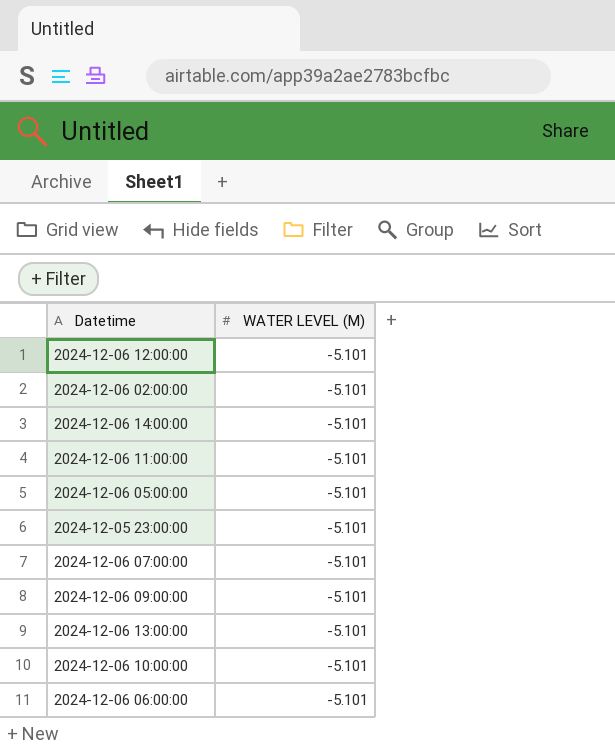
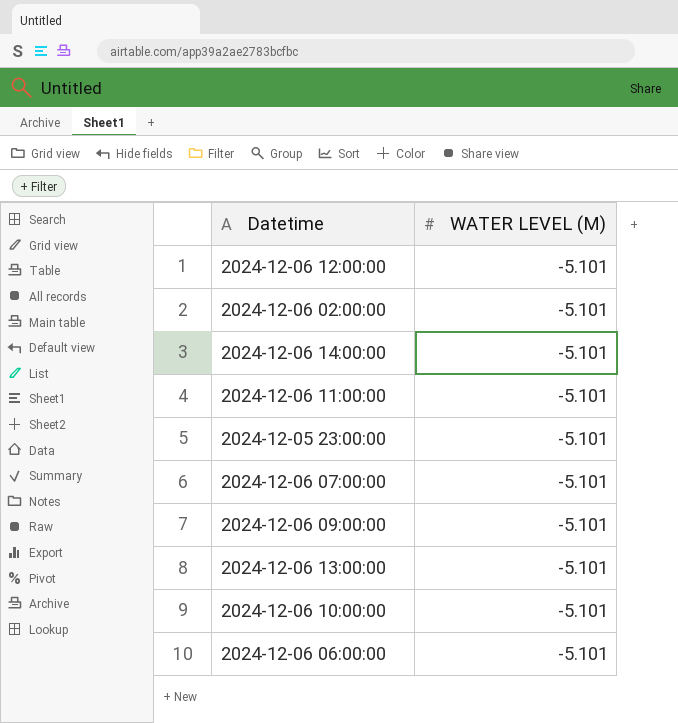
row 2024-12-06 05:00:00: -5.101 -> none

